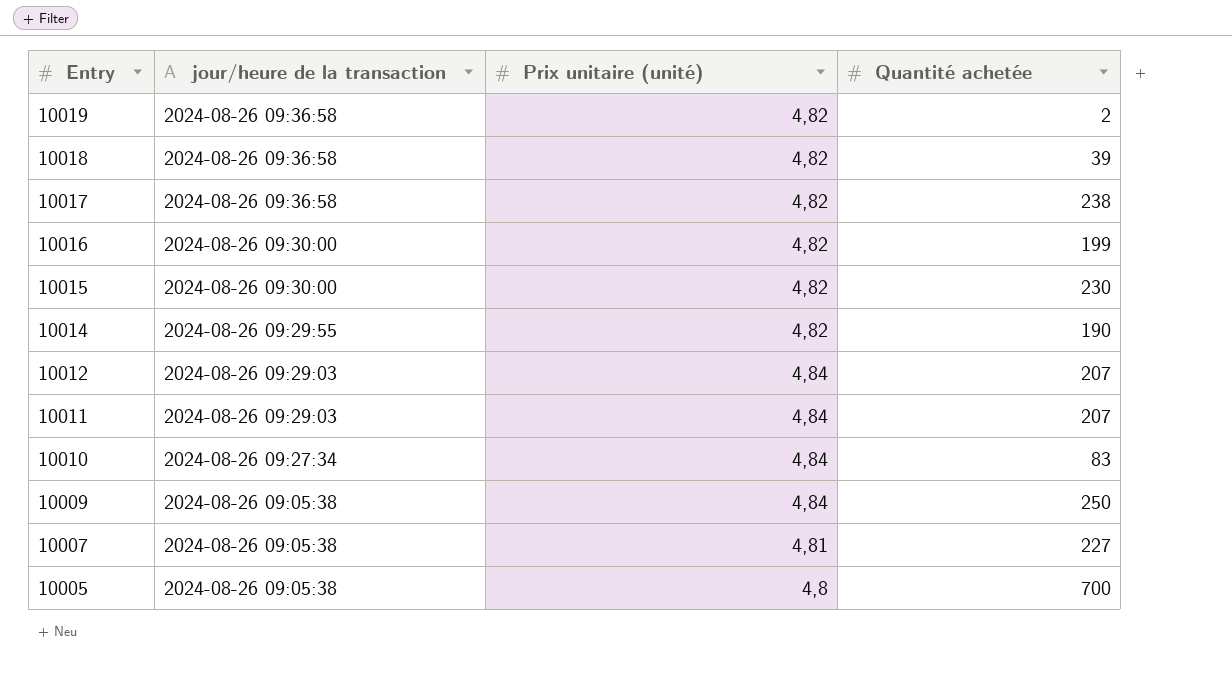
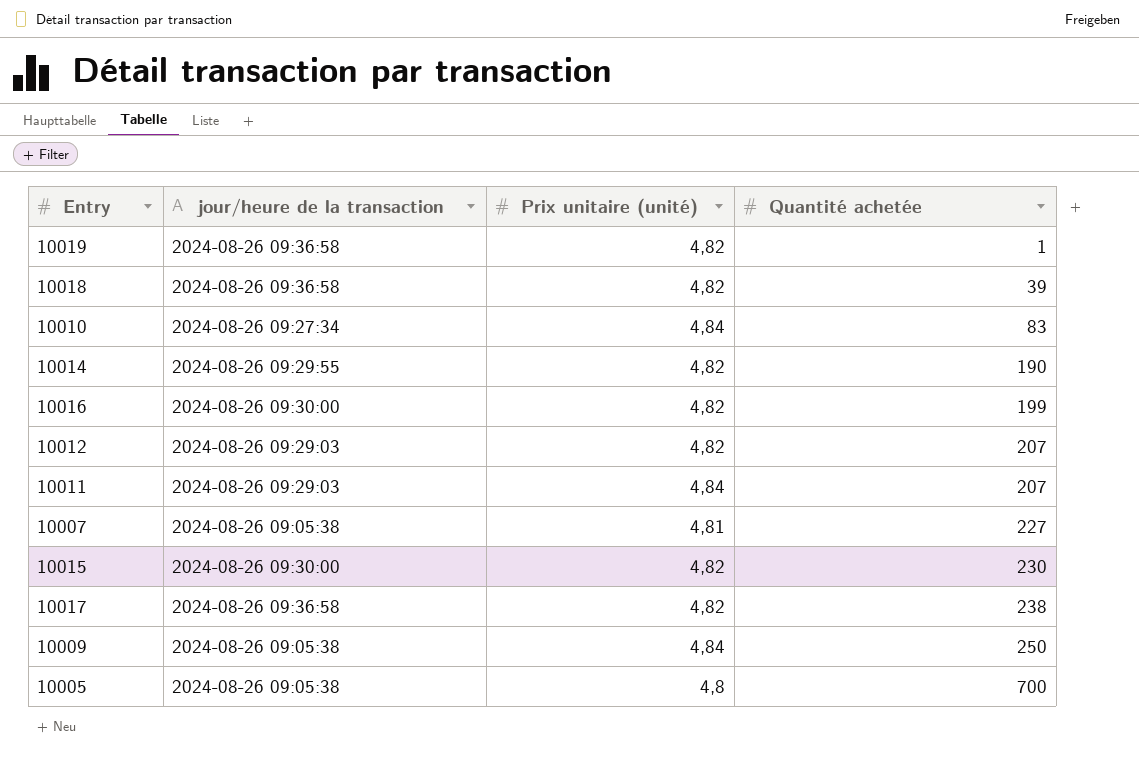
row order: Entry descending -> Quantité achetée ascending
10019 | Quantité achetée: 2 -> 1
10012 | Prix unitaire (unité): 4,84 -> 4,82

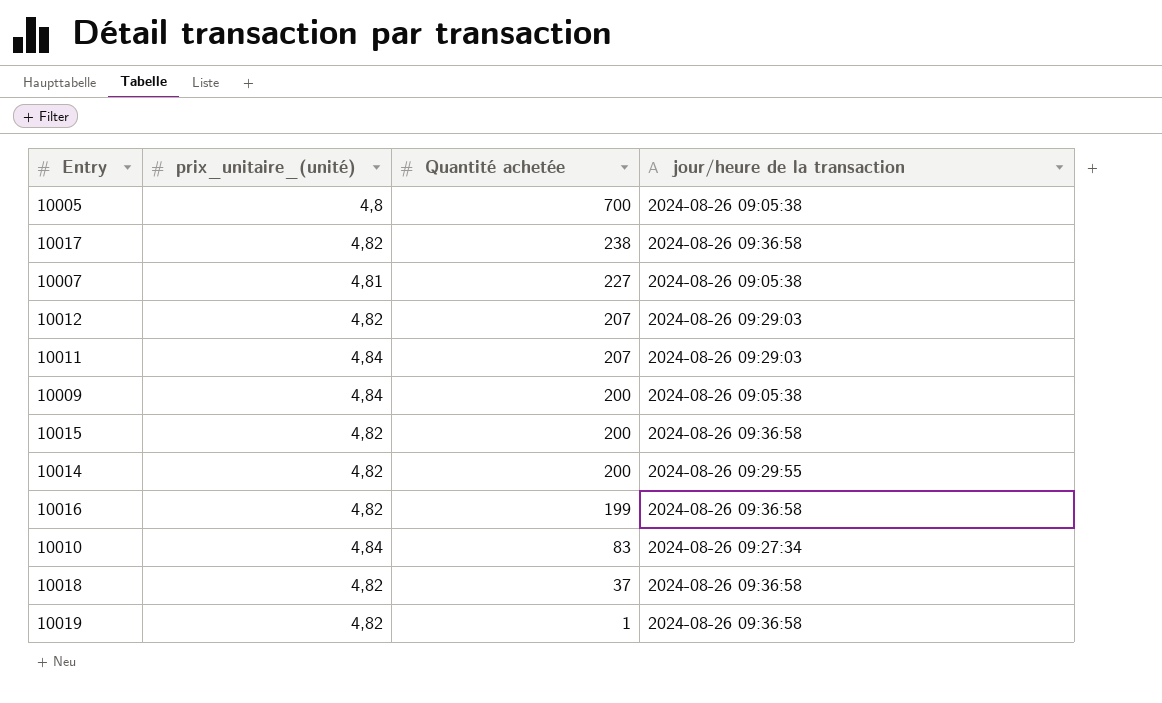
row order: Quantité achetée ascending -> Quantité achetée descending
column name: Prix unitaire (unité) -> prix_unitaire_(unité)
column jour/heure de la transaction | position: 2 -> 4
10009 | Quantité achetée: 250 -> 200
10015 | Quantité achetée: 230 -> 200
10015 | jour/heure de la transaction: 2024-08-26 09:30:00 -> 2024-08-26 09:36:58
10014 | Quantité achetée: 190 -> 200
10016 | jour/heure de la transaction: 2024-08-26 09:30:00 -> 2024-08-26 09:36:58
10018 | Quantité achetée: 39 -> 37

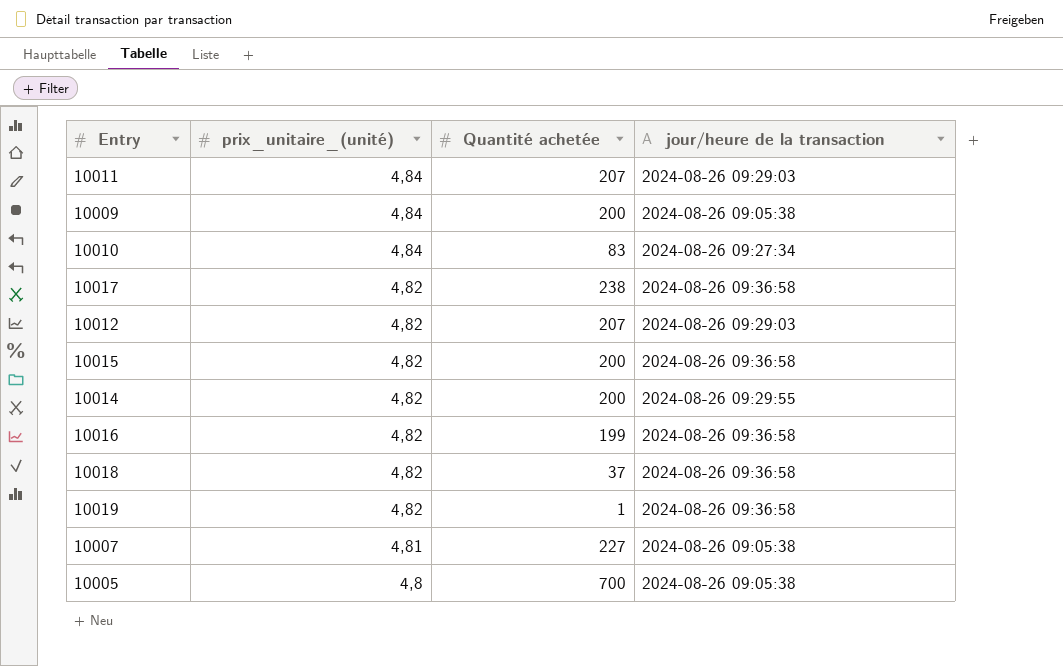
row order: Quantité achetée descending -> prix_unitaire_(unité) descending

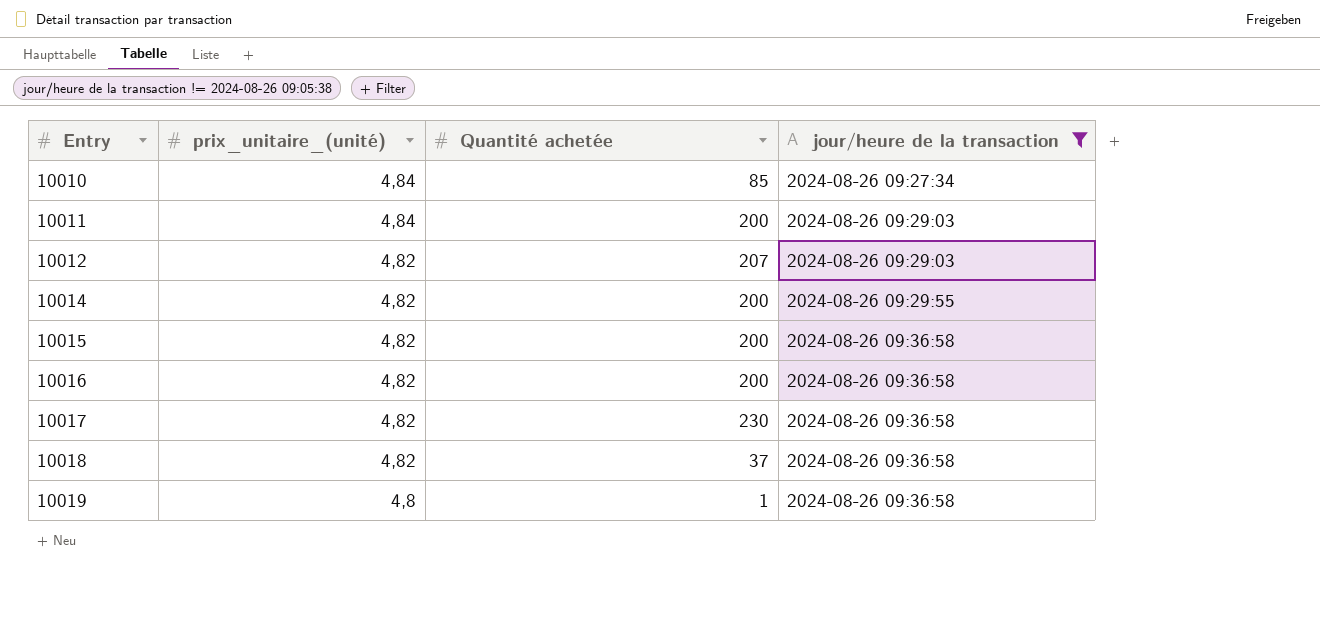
filter: none -> jour/heure de la transaction != 2024-08-26 09:05:38
row order: prix_unitaire_(unité) descending -> Entry ascending
10010 | Quantité achetée: 83 -> 85
10011 | Quantité achetée: 207 -> 200
10016 | Quantité achetée: 199 -> 200
10017 | Quantité achetée: 238 -> 230
10019 | prix_unitaire_(unité): 4,82 -> 4,8

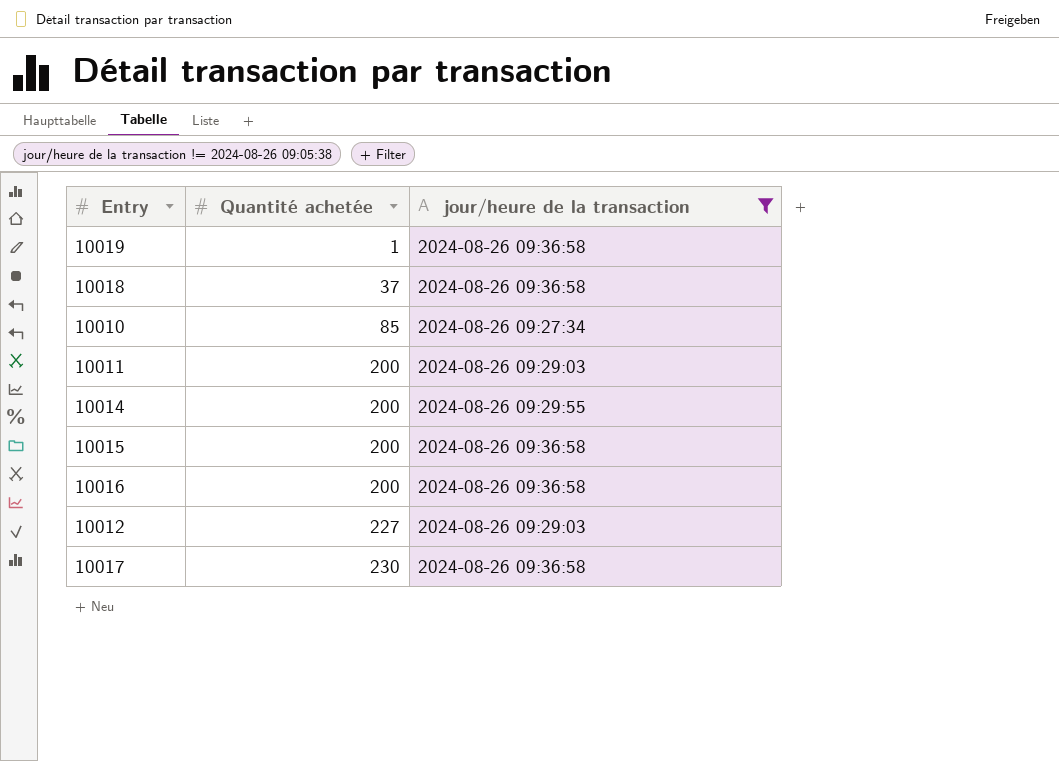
row order: Entry ascending -> Quantité achetée ascending
column prix_unitaire_(unité) | position: 2 -> none
10012 | Quantité achetée: 207 -> 227

